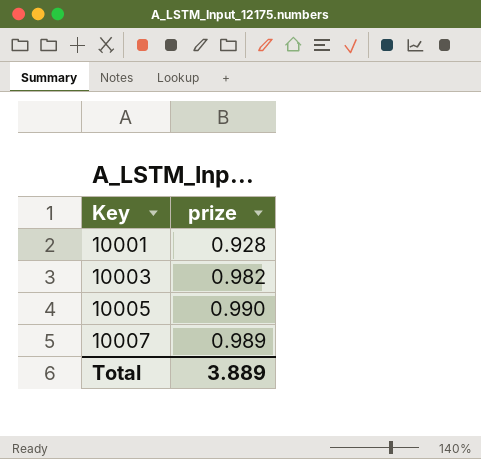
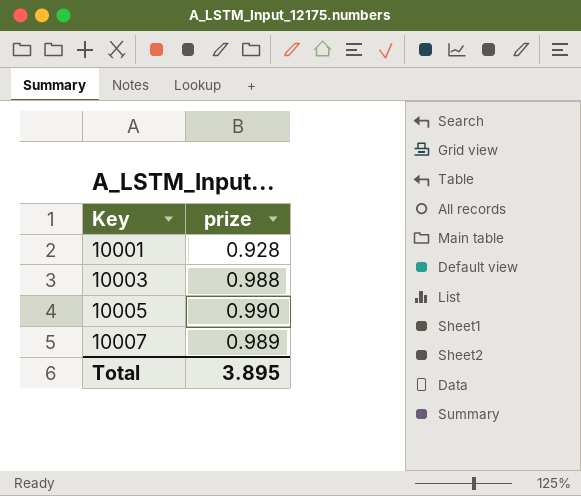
10003 | prize: 0.982 -> 0.988
Total | prize: 3.889 -> 3.895

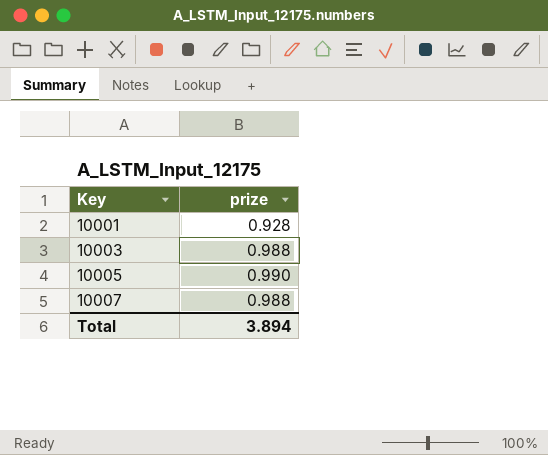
10007 | prize: 0.989 -> 0.988
Total | prize: 3.895 -> 3.894

